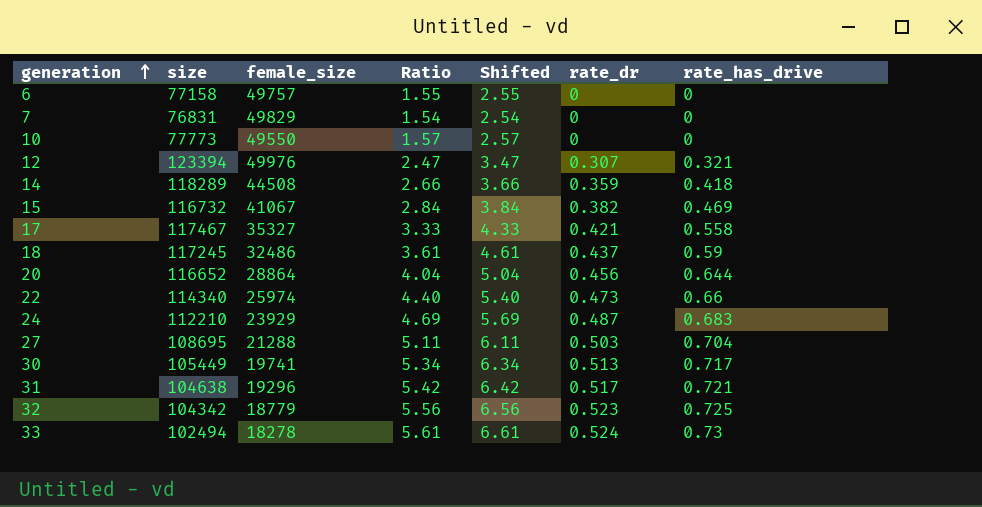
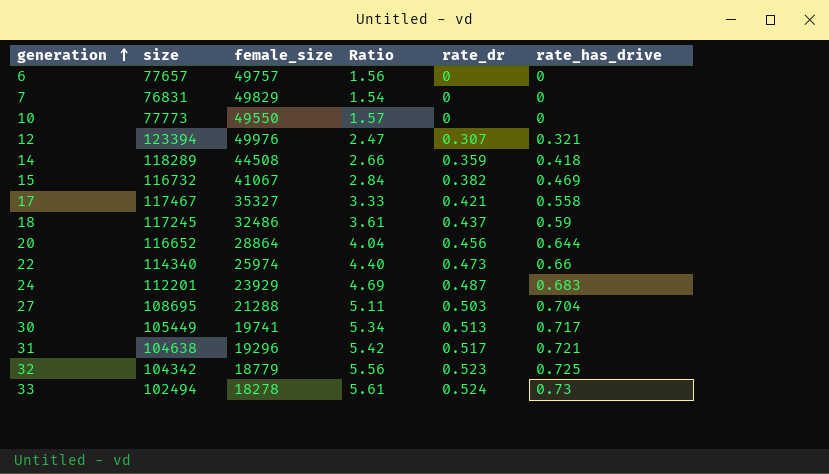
column Shifted | formula: [Ratio] + 1 -> none
6 | size: 77158 -> 77657
6 | Ratio: 1.55 -> 1.56
24 | size: 112210 -> 112201

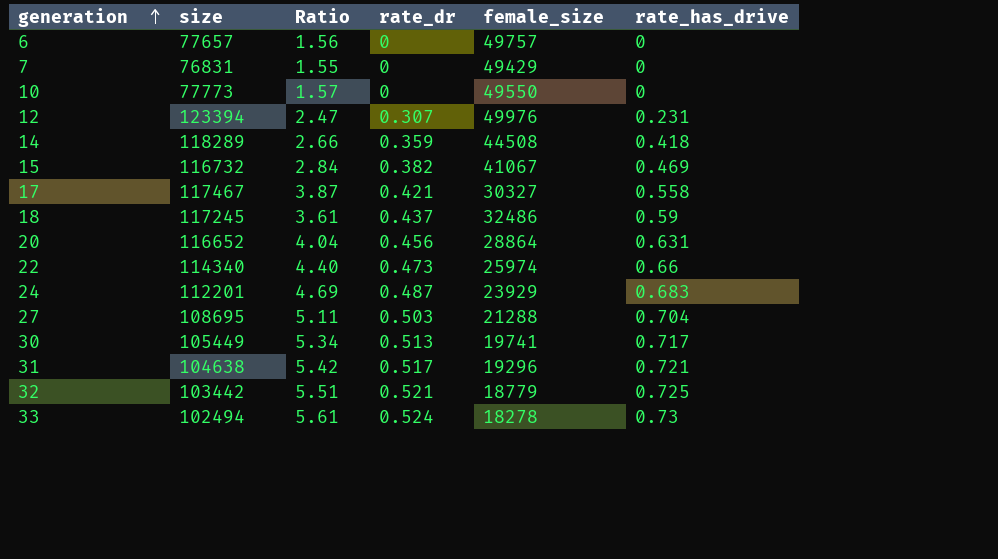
column female_size | position: 3 -> 5
7 | Ratio: 1.54 -> 1.55
7 | female_size: 49829 -> 49429
12 | rate_has_drive: 0.321 -> 0.231
17 | Ratio: 3.33 -> 3.87
17 | female_size: 35327 -> 30327
20 | rate_has_drive: 0.644 -> 0.631
32 | size: 104342 -> 103442
32 | Ratio: 5.56 -> 5.51
32 | rate_dr: 0.523 -> 0.521

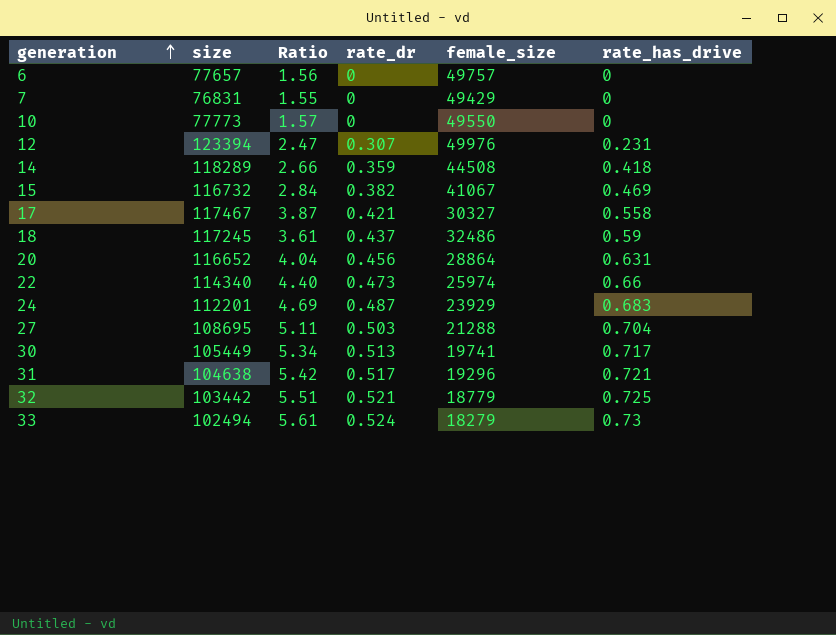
33 | female_size: 18278 -> 18279

